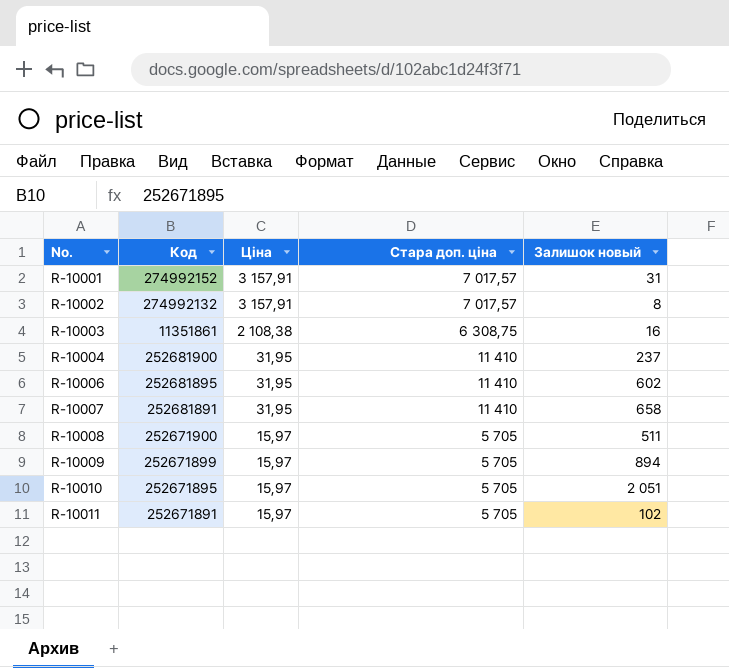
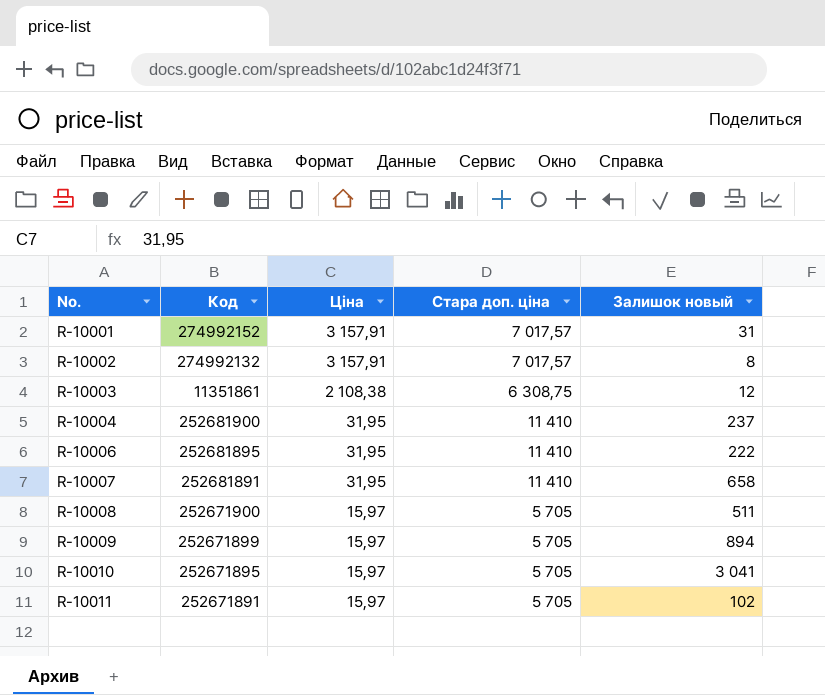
R-10003 | Залишок новый: 16 -> 12
R-10006 | Залишок новый: 602 -> 222
R-10010 | Залишок новый: 2 051 -> 3 041

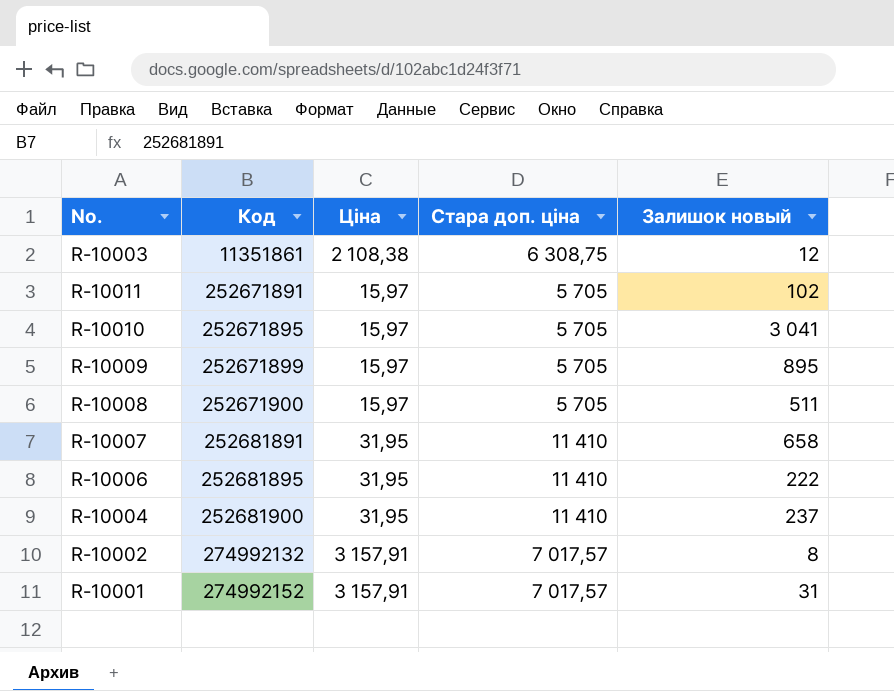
row order: No. ascending -> Код ascending
R-10009 | Залишок новый: 894 -> 895

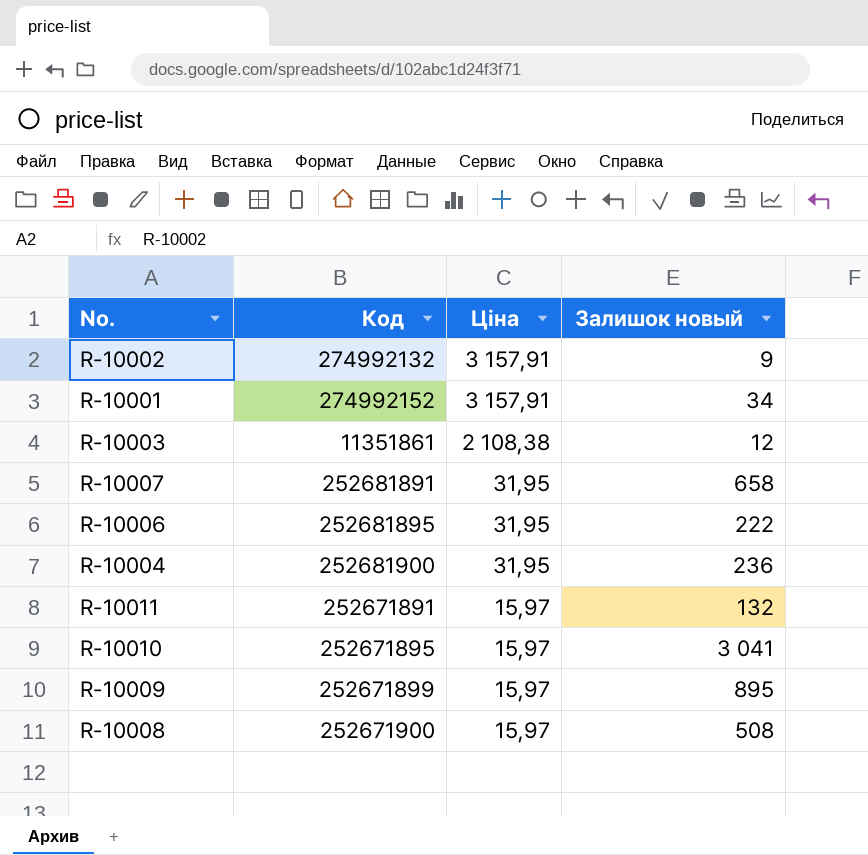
row order: Код ascending -> Ціна descending
column Стара доп. ціна | position: 4 -> none
R-10002 | Залишок новый: 8 -> 9
R-10001 | Залишок новый: 31 -> 34
R-10004 | Залишок новый: 237 -> 236
R-10011 | Залишок новый: 102 -> 132
R-10008 | Залишок новый: 511 -> 508

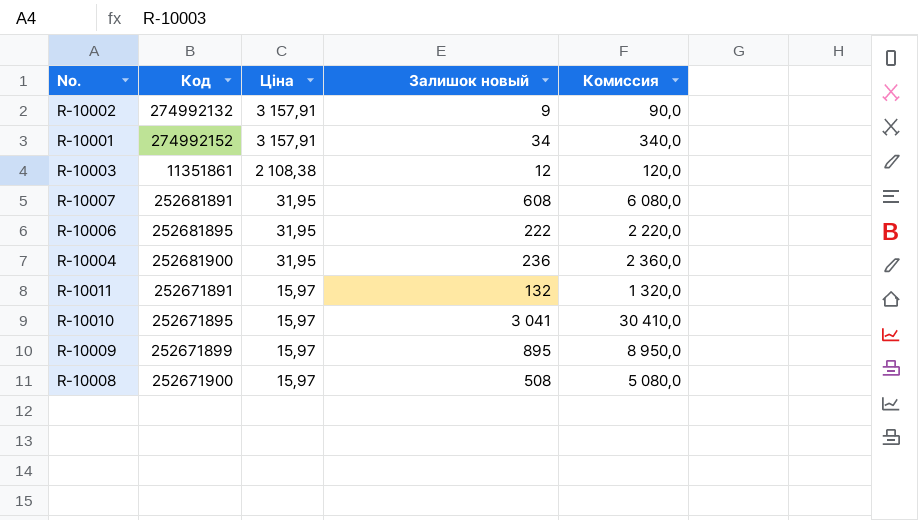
column Комиссия | formula: none -> [Залишок новый] * 10
R-10007 | Залишок новый: 658 -> 608

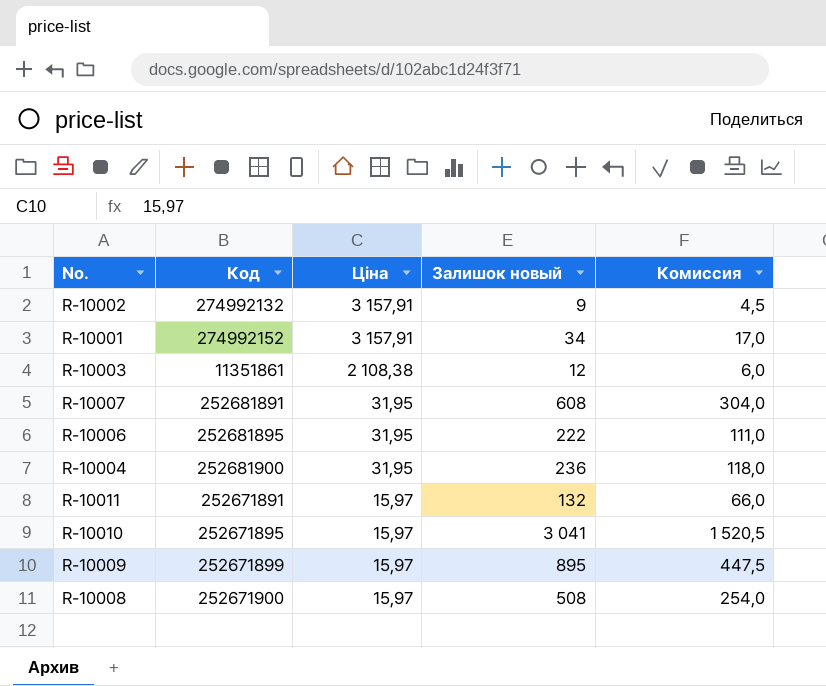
column Комиссия | formula: [Залишок новый] * 10 -> [Залишок новый] * 0,5

